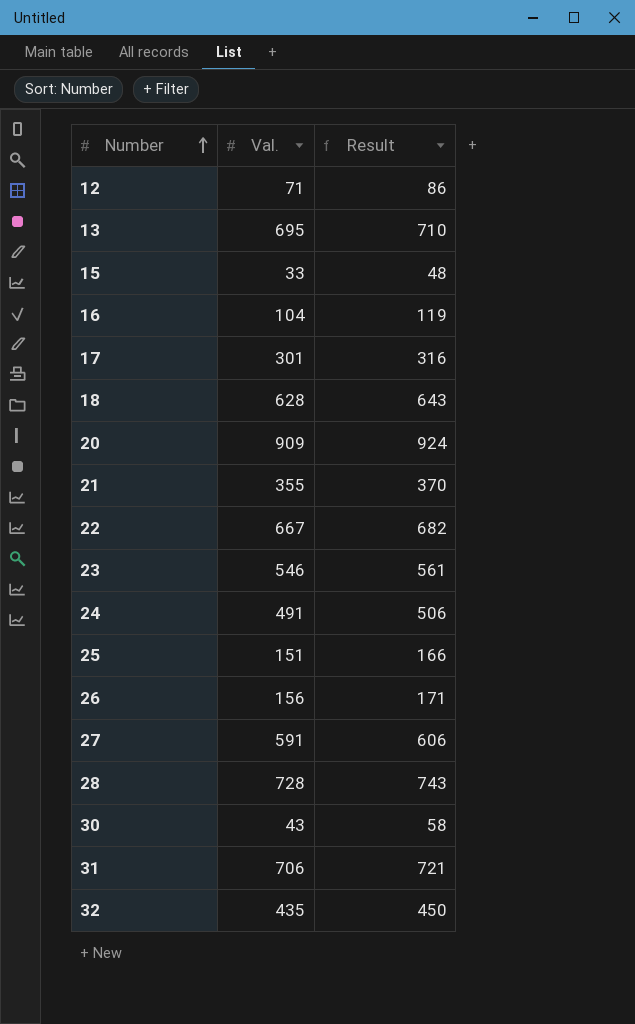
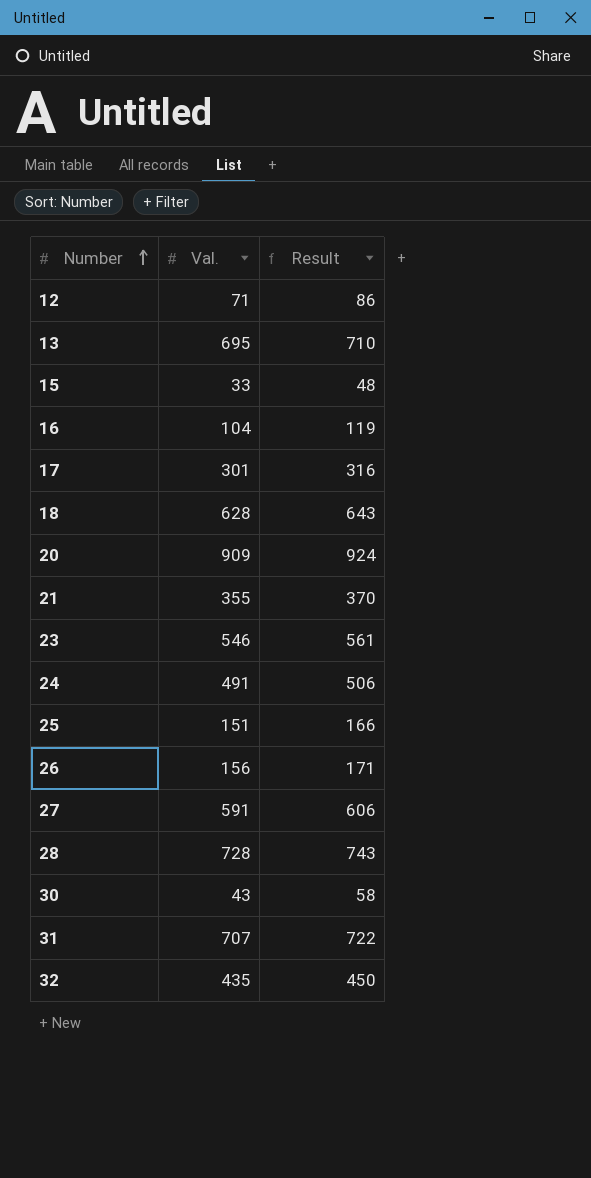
row 22: 667 | 682 -> none
31 | Val.: 706 -> 707
31 | Result: 721 -> 722

